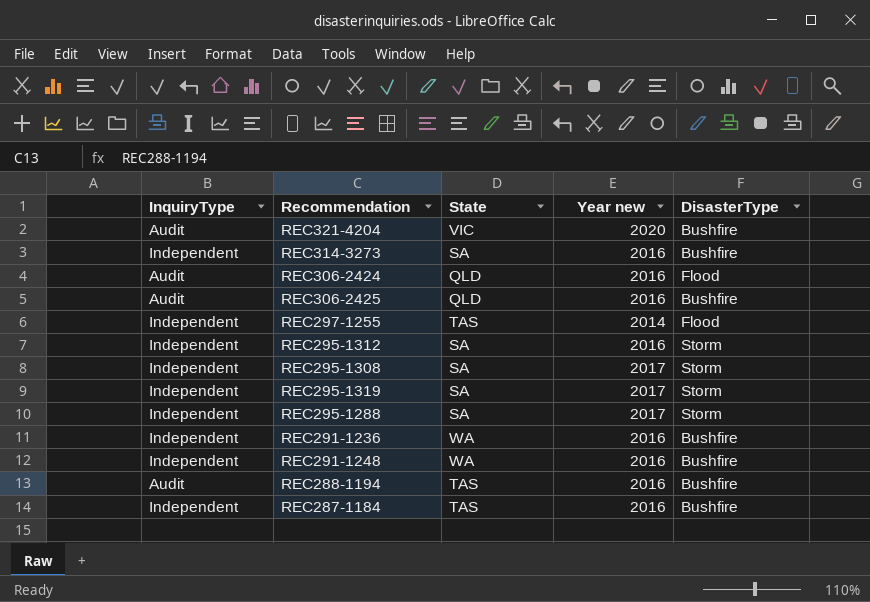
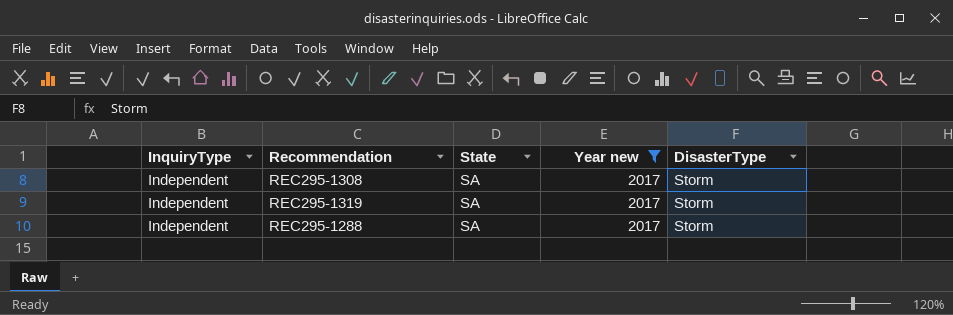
filter: none -> Year new = 2017

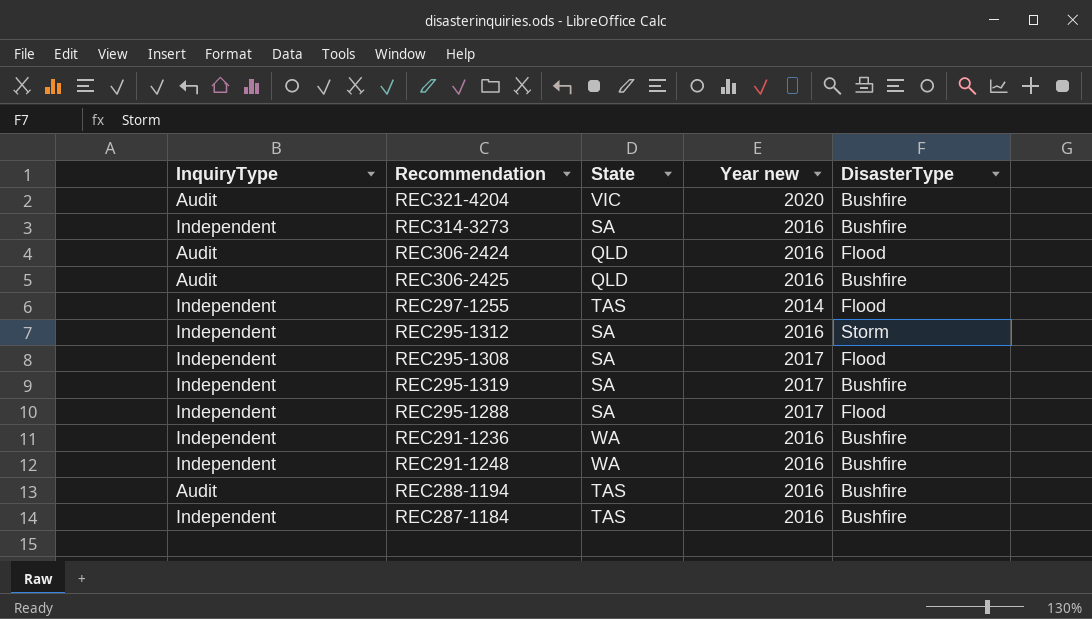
filter: Year new = 2017 -> none
REC295-1308 | DisasterType: Storm -> Flood
REC295-1319 | DisasterType: Storm -> Bushfire
REC295-1288 | DisasterType: Storm -> Flood

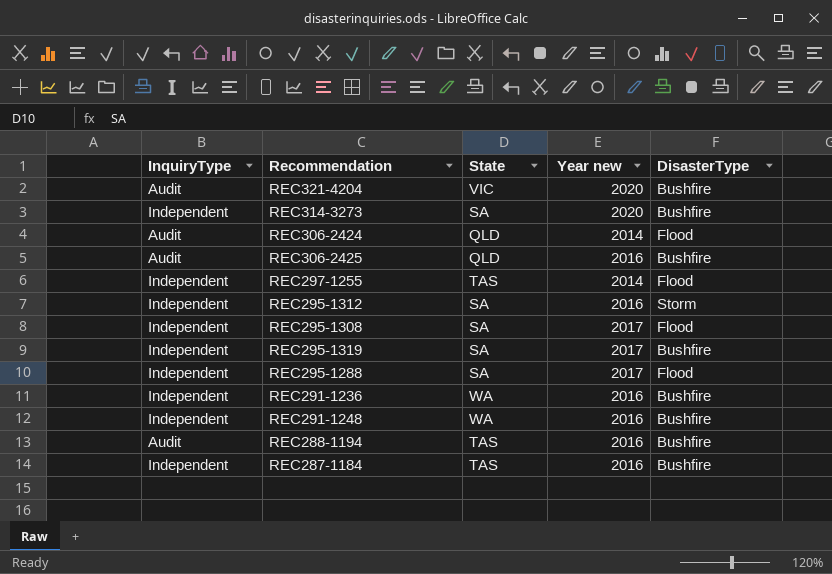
REC314-3273 | Year new: 2016 -> 2020
REC306-2424 | Year new: 2016 -> 2014

